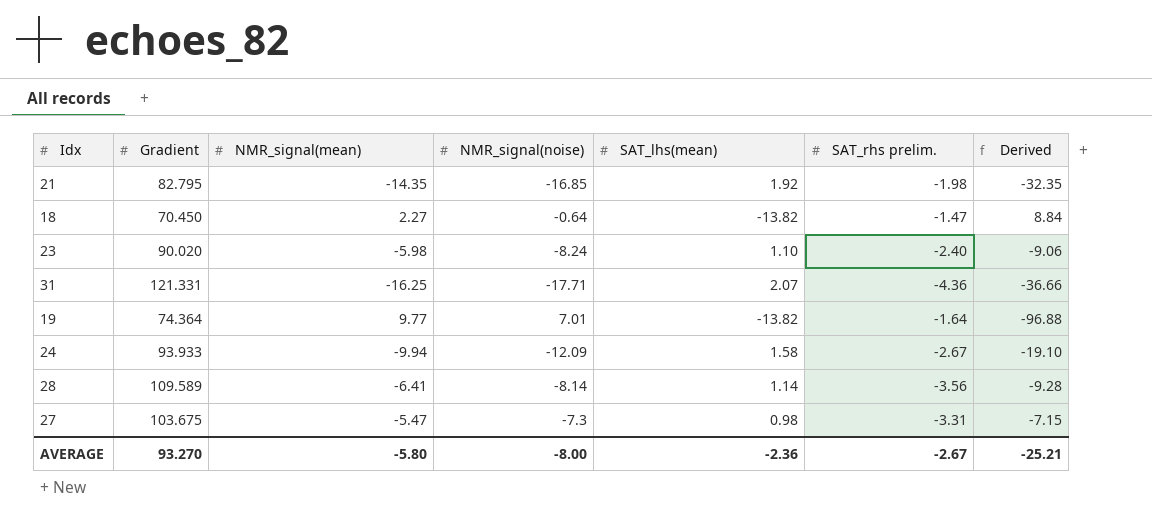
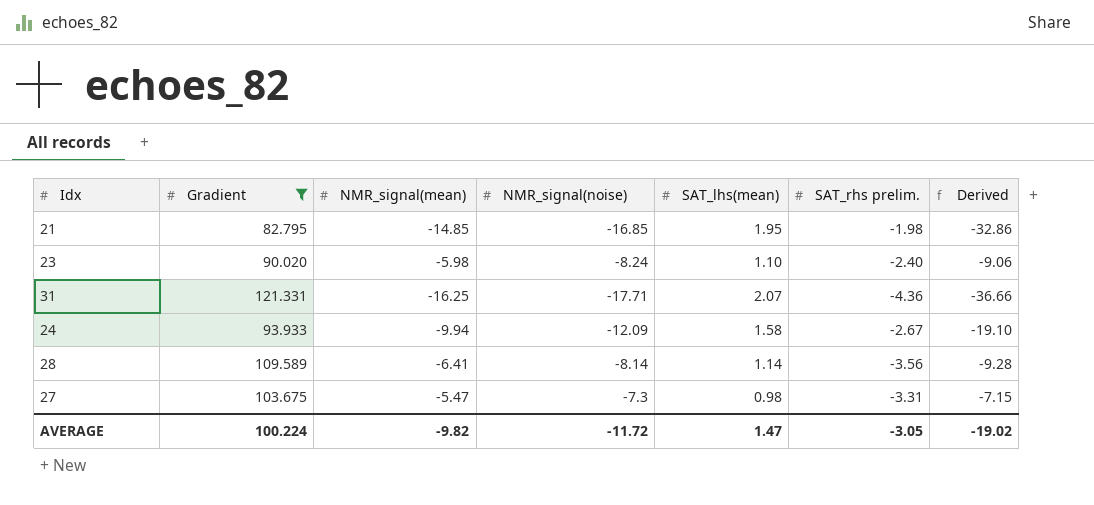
filter: none -> Gradient >= 82.795
21 | NMR_signal(mean): -14.35 -> -14.85
21 | SAT_lhs(mean): 1.92 -> 1.95
21 | Derived: -32.35 -> -32.86
AVERAGE | Gradient: 93.270 -> 100.224
AVERAGE | NMR_signal(mean): -5.80 -> -9.82
AVERAGE | NMR_signal(noise): -8.00 -> -11.72
AVERAGE | SAT_lhs(mean): -2.36 -> 1.47
AVERAGE | SAT_rhs prelim.: -2.67 -> -3.05
AVERAGE | Derived: -25.21 -> -19.02

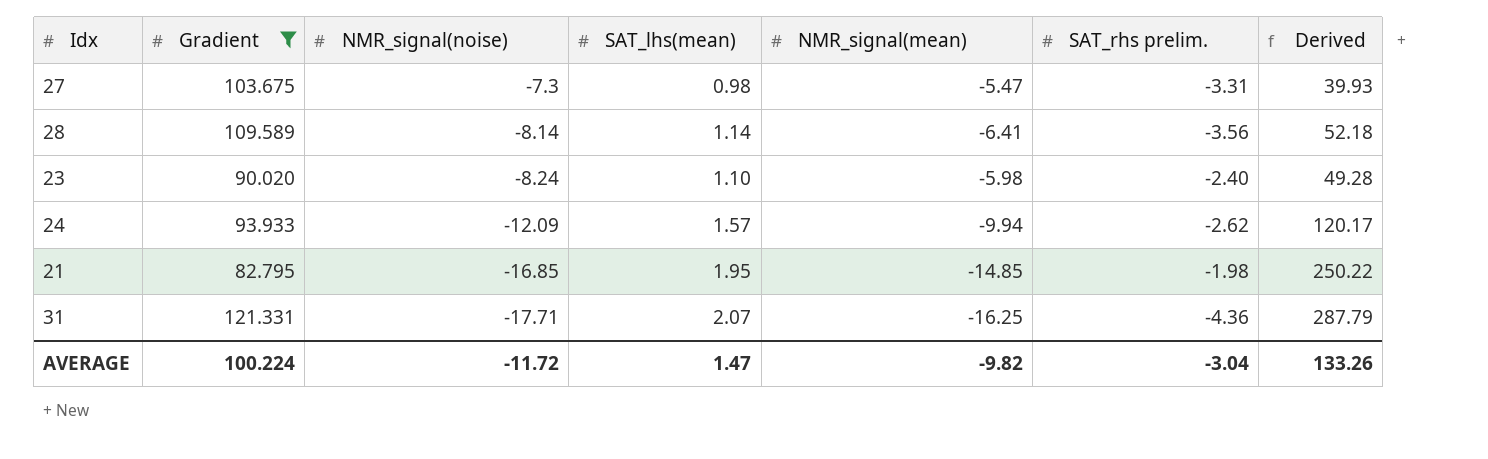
row order: none -> NMR_signal(noise) descending
column NMR_signal(mean) | position: 3 -> 5
column Derived | formula: [NMR_signal(noise)] * [SAT_lhs(mean)] -> [NMR_signal(noise)] * [NMR_signal(mean)]
24 | SAT_lhs(mean): 1.58 -> 1.57
24 | SAT_rhs prelim.: -2.67 -> -2.62
AVERAGE | SAT_rhs prelim.: -3.05 -> -3.04
AVERAGE | Derived: -19.02 -> 133.26

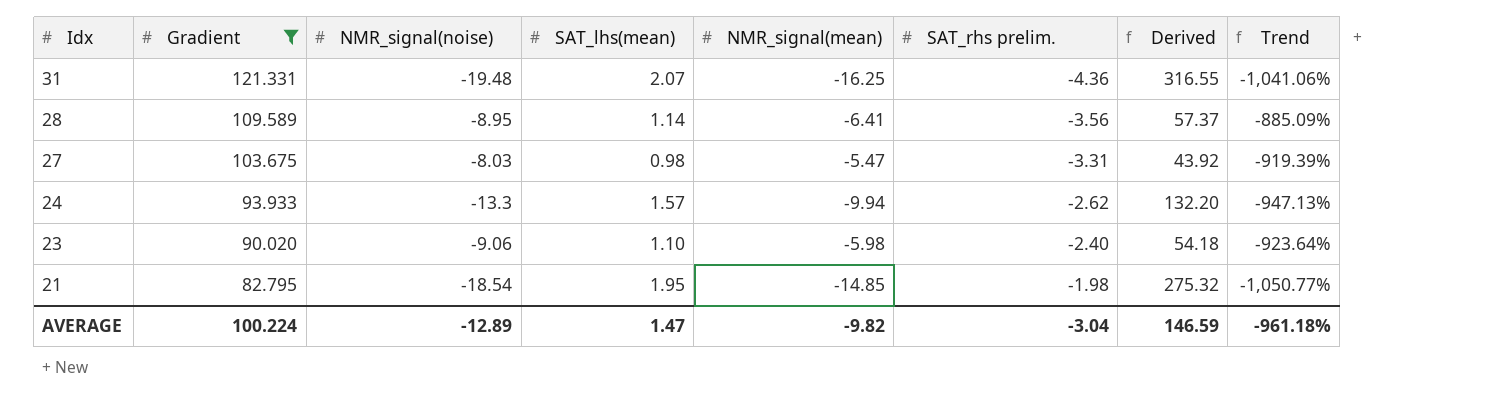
row order: NMR_signal(noise) descending -> Idx descending
column Trend | formula: none -> ([NMR_signal(noise)] - [SAT_lhs(mean)]) / [SAT_lhs(mean)]
31 | NMR_signal(noise): -17.71 -> -19.48
31 | Derived: 287.79 -> 316.55
28 | NMR_signal(noise): -8.14 -> -8.95
28 | Derived: 52.18 -> 57.37
27 | NMR_signal(noise): -7.3 -> -8.03
27 | Derived: 39.93 -> 43.92
24 | NMR_signal(noise): -12.09 -> -13.3
24 | Derived: 120.17 -> 132.20
23 | NMR_signal(noise): -8.24 -> -9.06
23 | Derived: 49.28 -> 54.18
21 | NMR_signal(noise): -16.85 -> -18.54
21 | Derived: 250.22 -> 275.32
AVERAGE | NMR_signal(noise): -11.72 -> -12.89
AVERAGE | Derived: 133.26 -> 146.59

